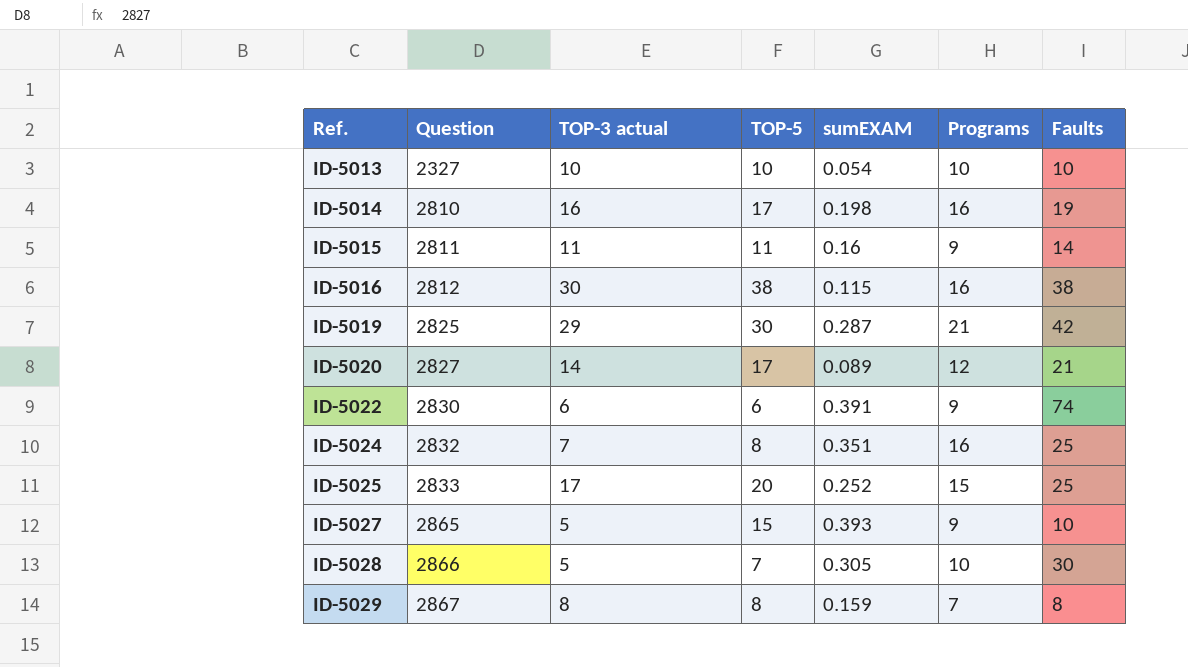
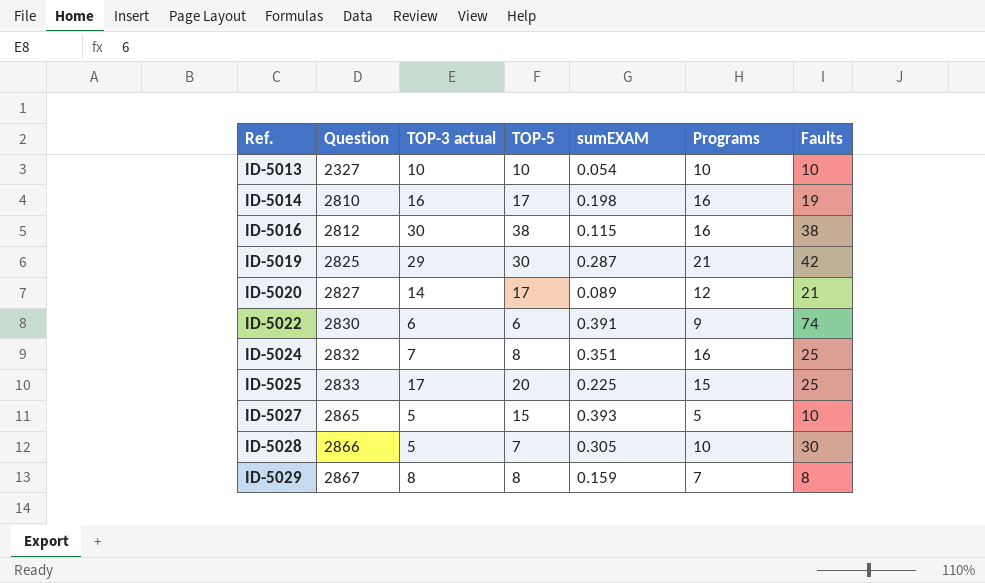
row ID-5015: 2811 | 11 | 11 | 0.16 | 9 | 14 -> none
ID-5025 | sumEXAM: 0.252 -> 0.225
ID-5027 | Programs: 9 -> 5

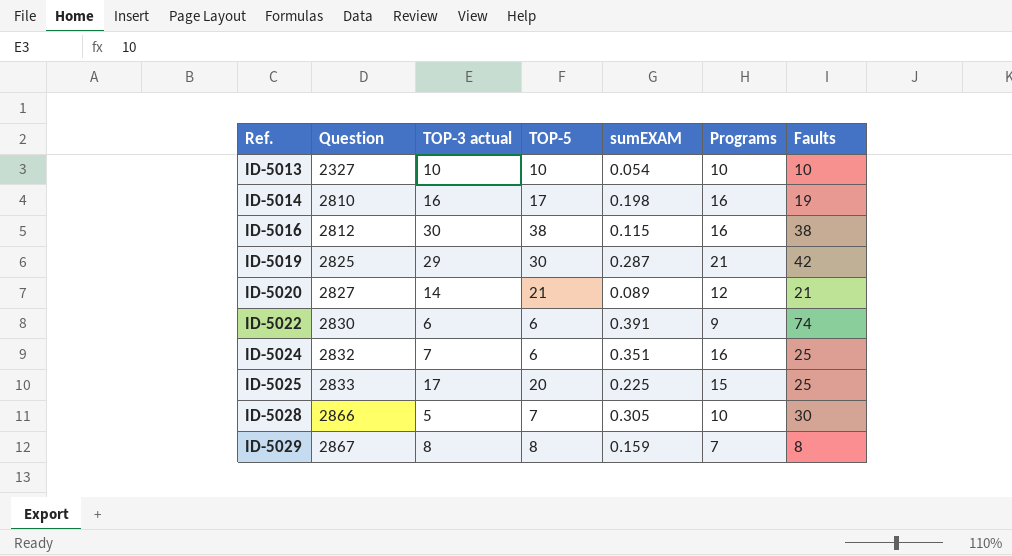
row ID-5027: 2865 | 5 | 15 | 0.393 | 5 | 10 -> none
ID-5020 | TOP-5: 17 -> 21
ID-5024 | TOP-5: 8 -> 6

